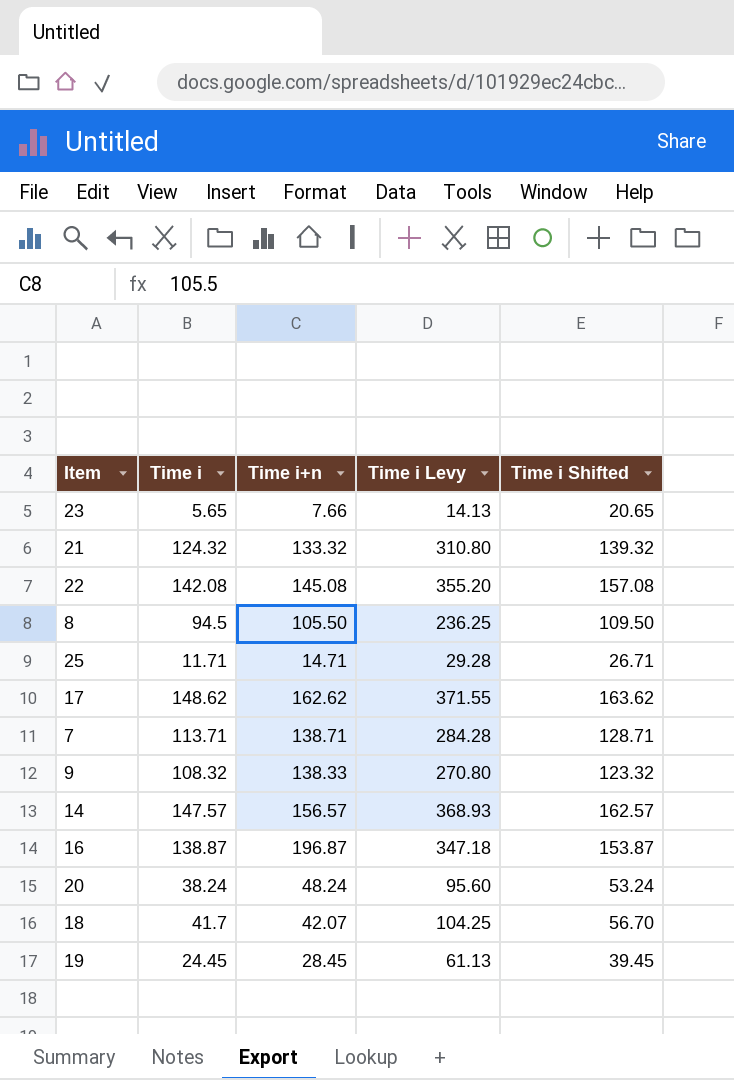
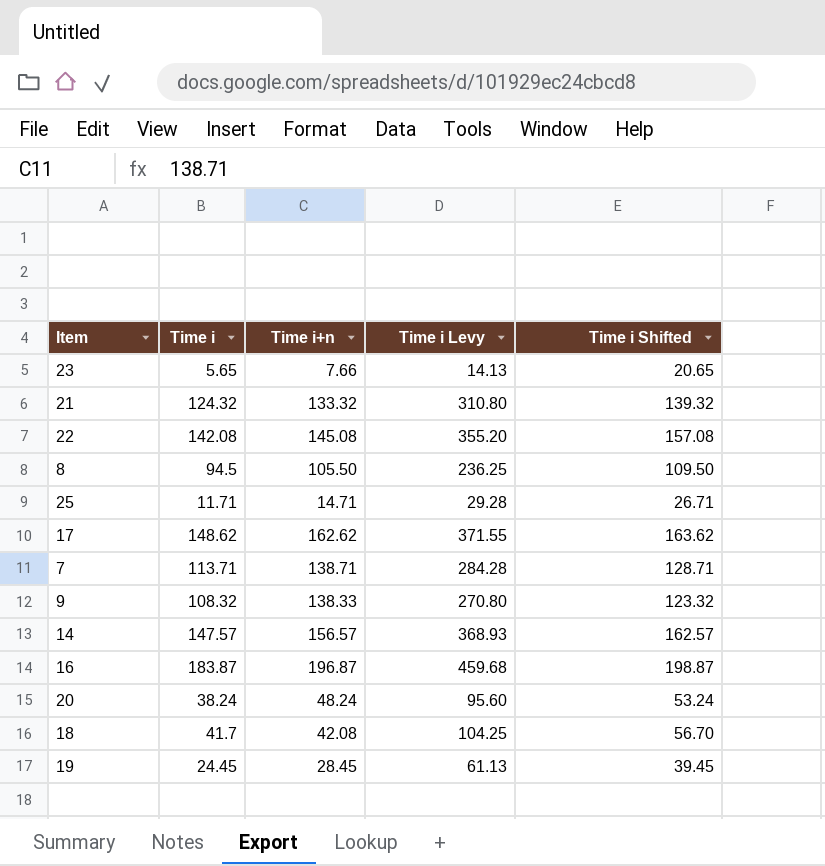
16 | Time i: 138.87 -> 183.87
16 | Time i Levy: 347.18 -> 459.68
16 | Time i Shifted: 153.87 -> 198.87
18 | Time i+n: 42.07 -> 42.08

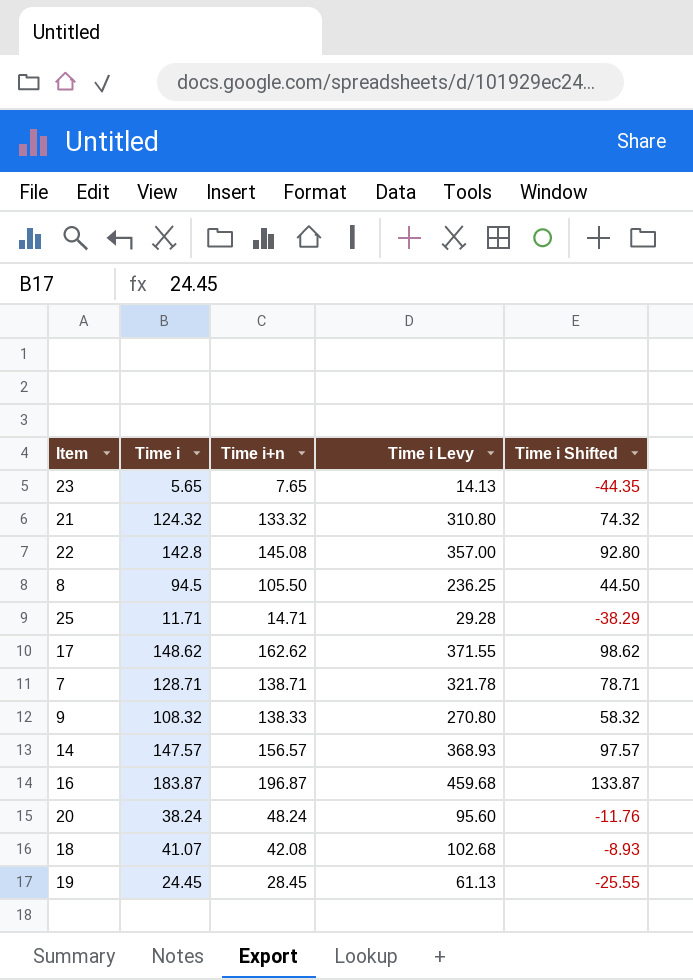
column Time i Shifted | formula: [Time i] + 15 -> [Time i] - 50
23 | Time i+n: 7.66 -> 7.65
22 | Time i: 142.08 -> 142.8
22 | Time i Levy: 355.20 -> 357.00
7 | Time i: 113.71 -> 128.71
7 | Time i Levy: 284.28 -> 321.78
18 | Time i: 41.7 -> 41.07
18 | Time i Levy: 104.25 -> 102.68

